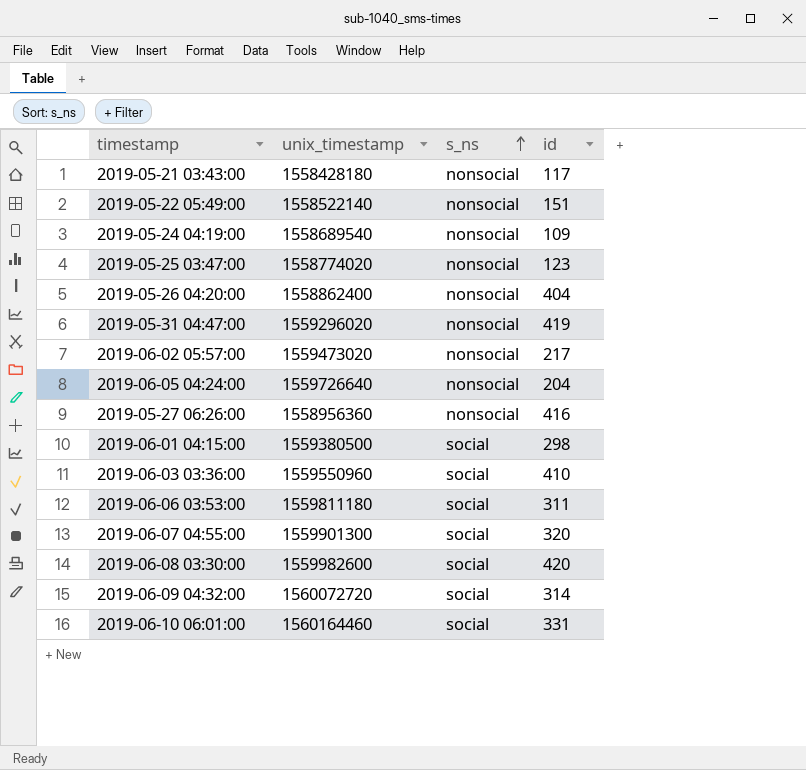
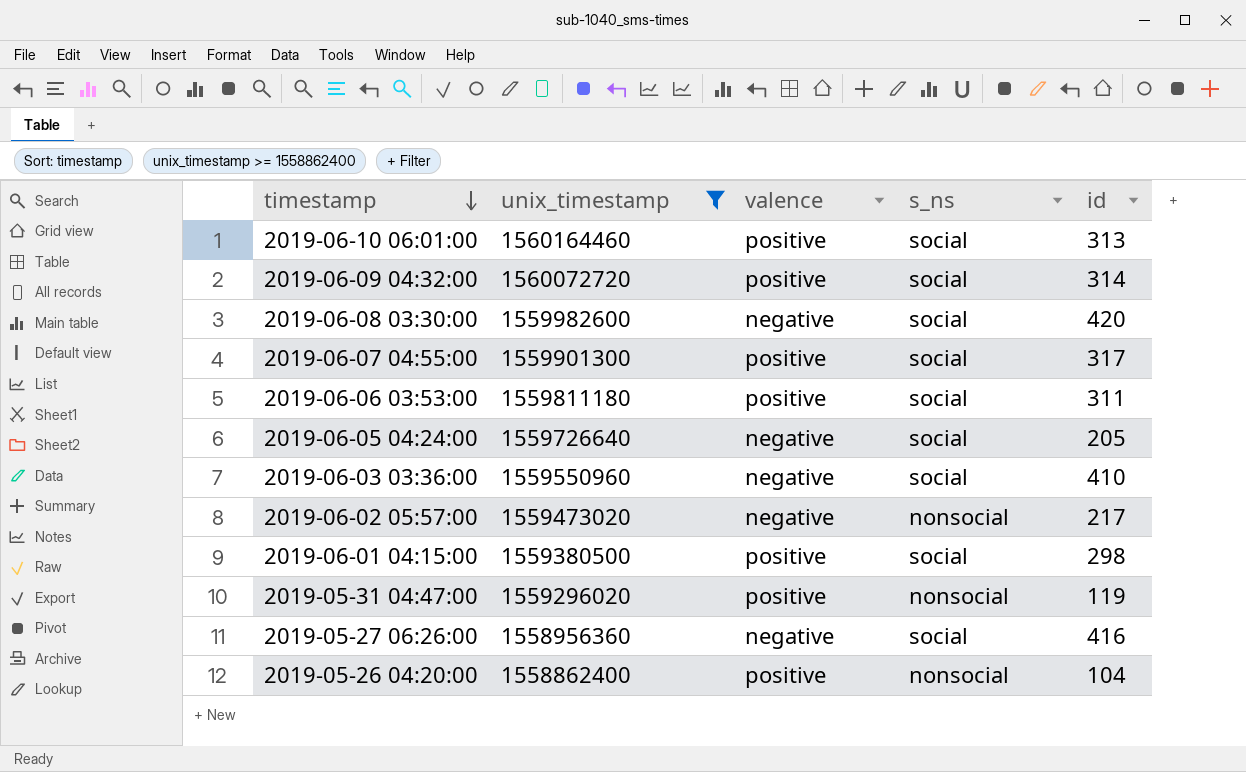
filter: none -> unix_timestamp >= 1558862400
row order: s_ns ascending -> timestamp descending
column valence | position: none -> 3
2019-06-10 06:01:00 | id: 331 -> 313
2019-06-07 04:55:00 | id: 320 -> 317
2019-06-05 04:24:00 | s_ns: nonsocial -> social
2019-06-05 04:24:00 | id: 204 -> 205
2019-05-31 04:47:00 | id: 419 -> 119
2019-05-27 06:26:00 | s_ns: nonsocial -> social
2019-05-26 04:20:00 | id: 404 -> 104

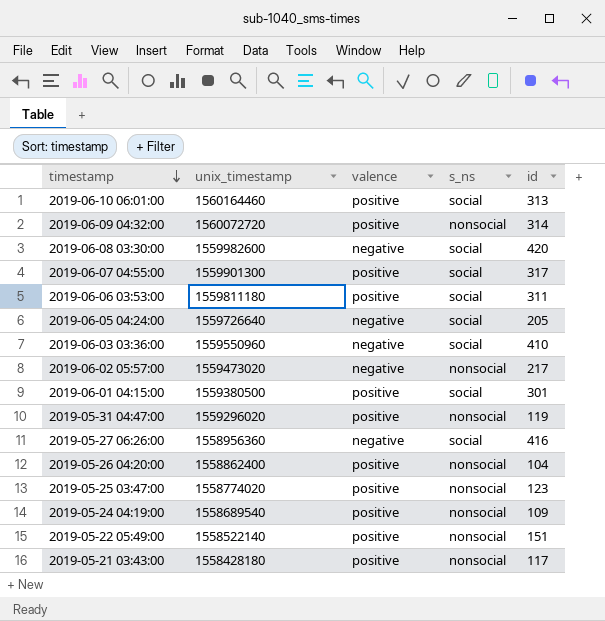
filter: unix_timestamp >= 1558862400 -> none
2019-06-09 04:32:00 | s_ns: social -> nonsocial
2019-06-01 04:15:00 | id: 298 -> 301

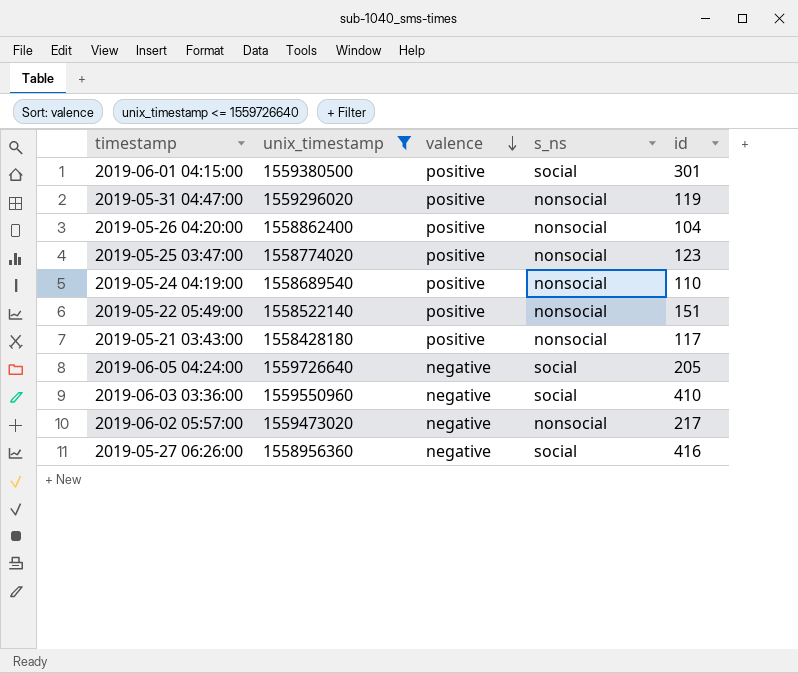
filter: none -> unix_timestamp <= 1559726640
row order: timestamp descending -> valence descending
2019-05-24 04:19:00 | id: 109 -> 110

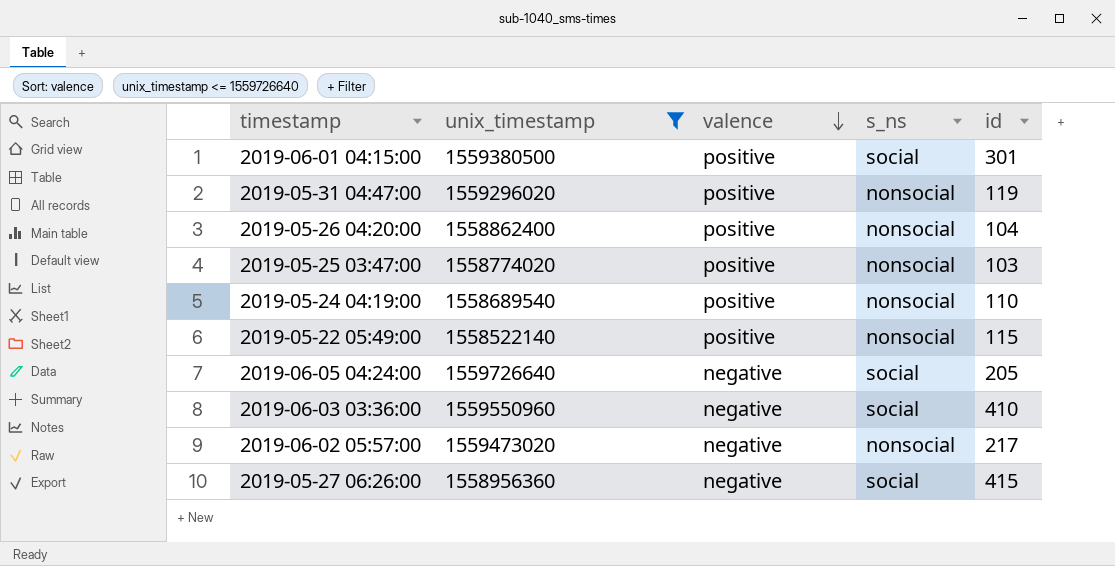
row 2019-05-21 03:43:00: 1558428180 | positive | nonsocial | 117 -> none
2019-05-25 03:47:00 | id: 123 -> 103
2019-05-22 05:49:00 | id: 151 -> 115
2019-05-27 06:26:00 | id: 416 -> 415

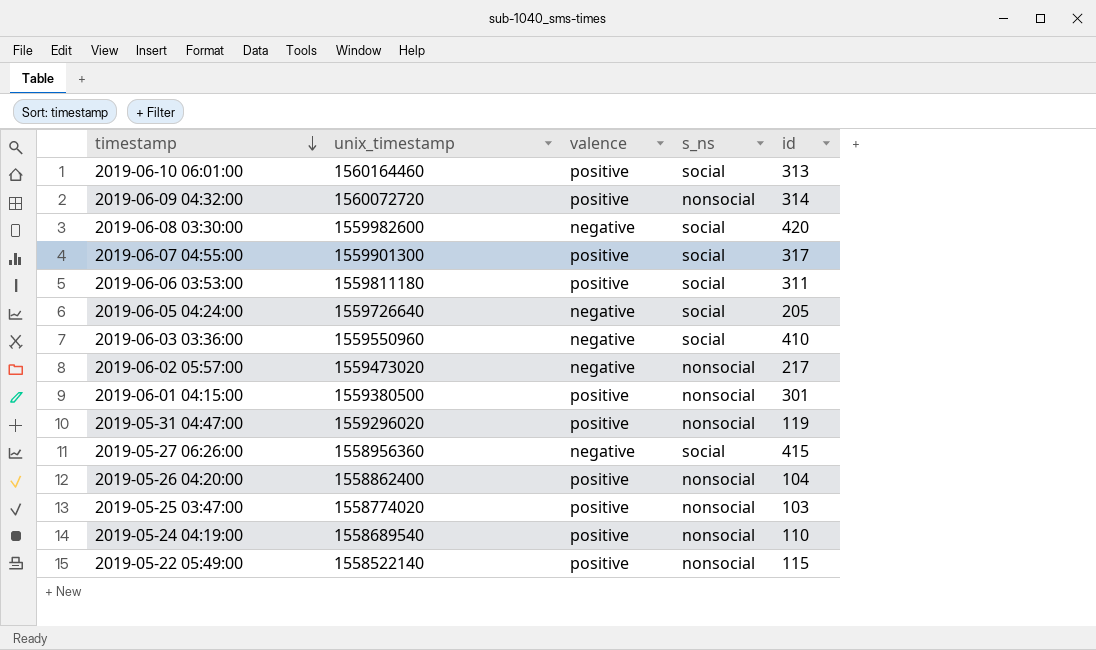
filter: unix_timestamp <= 1559726640 -> none
row order: valence descending -> timestamp descending
2019-06-01 04:15:00 | s_ns: social -> nonsocial

